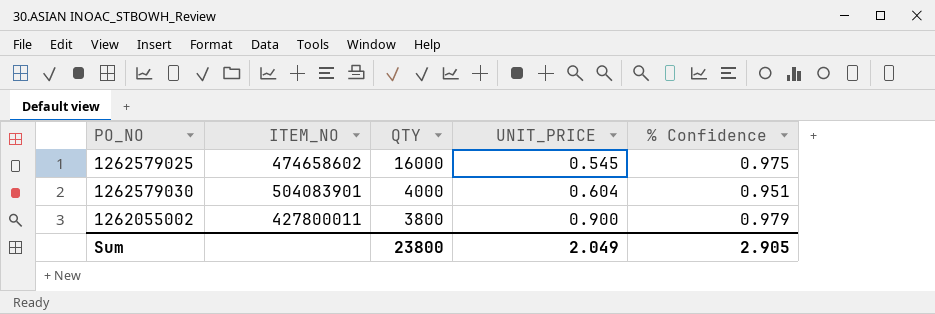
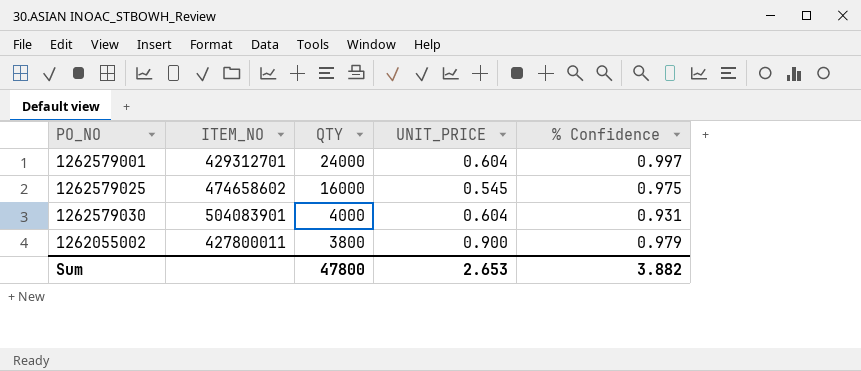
row 1262579001: none -> 429312701 | 24000 | 0.604 | 0.997
1262579030 | % Confidence: 0.951 -> 0.931
Sum | QTY: 23800 -> 47800
Sum | UNIT_PRICE: 2.049 -> 2.653
Sum | % Confidence: 2.905 -> 3.882

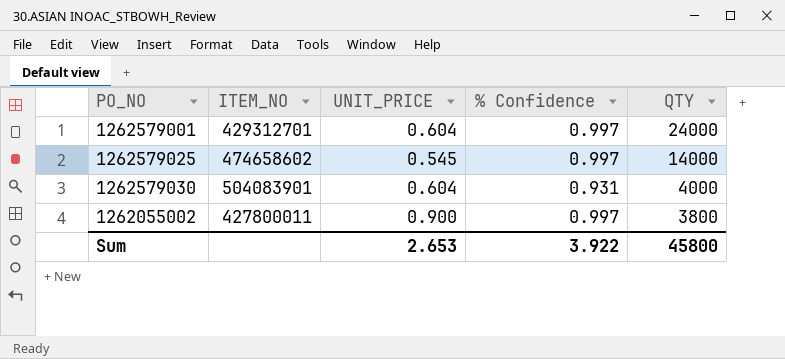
column QTY | position: 3 -> 5
1262579025 | % Confidence: 0.975 -> 0.997
1262579025 | QTY: 16000 -> 14000
1262055002 | % Confidence: 0.979 -> 0.997
Sum | % Confidence: 3.882 -> 3.922
Sum | QTY: 47800 -> 45800

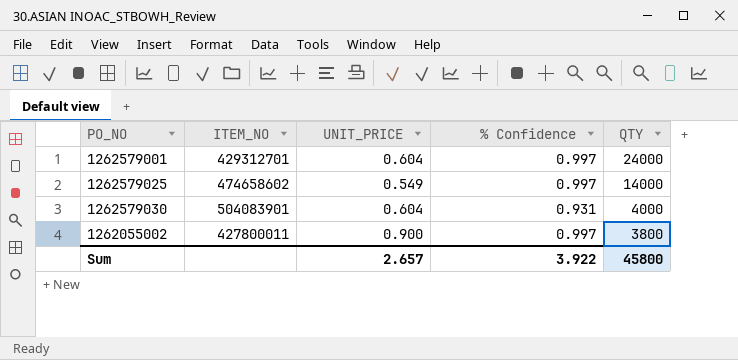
1262579025 | UNIT_PRICE: 0.545 -> 0.549
Sum | UNIT_PRICE: 2.653 -> 2.657

